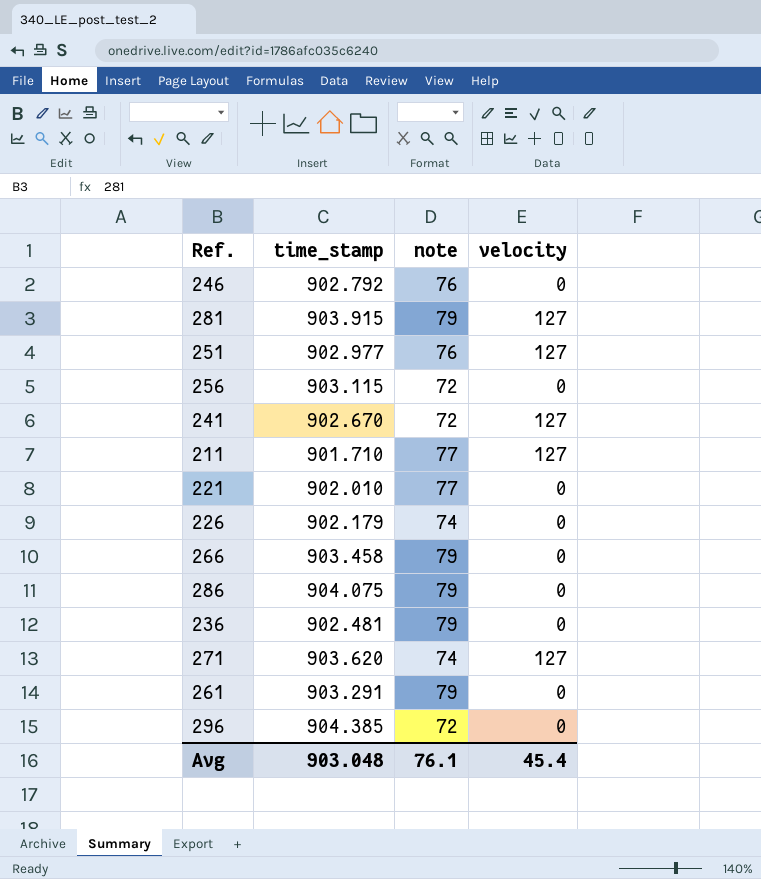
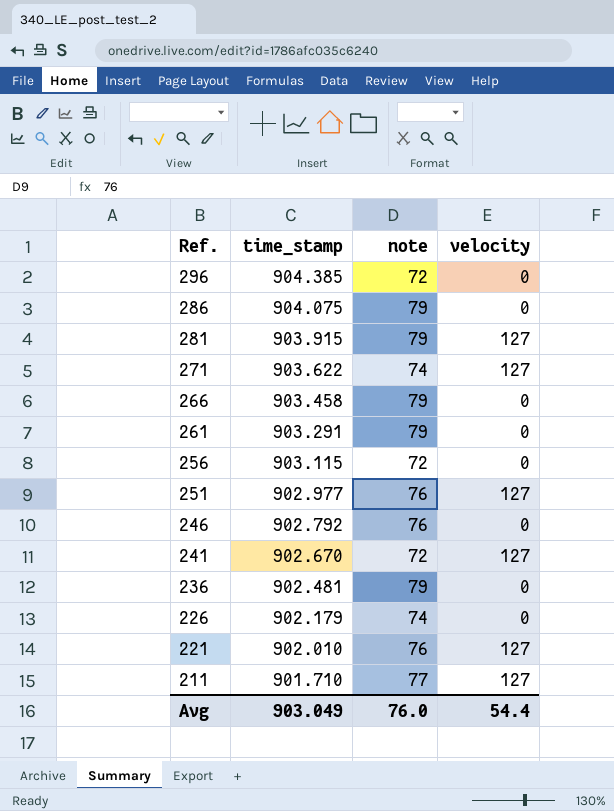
row order: none -> Ref. descending
271 | time_stamp: 903.620 -> 903.622
221 | note: 77 -> 76
221 | velocity: 0 -> 127
Avg | time_stamp: 903.048 -> 903.049
Avg | note: 76.1 -> 76.0
Avg | velocity: 45.4 -> 54.4

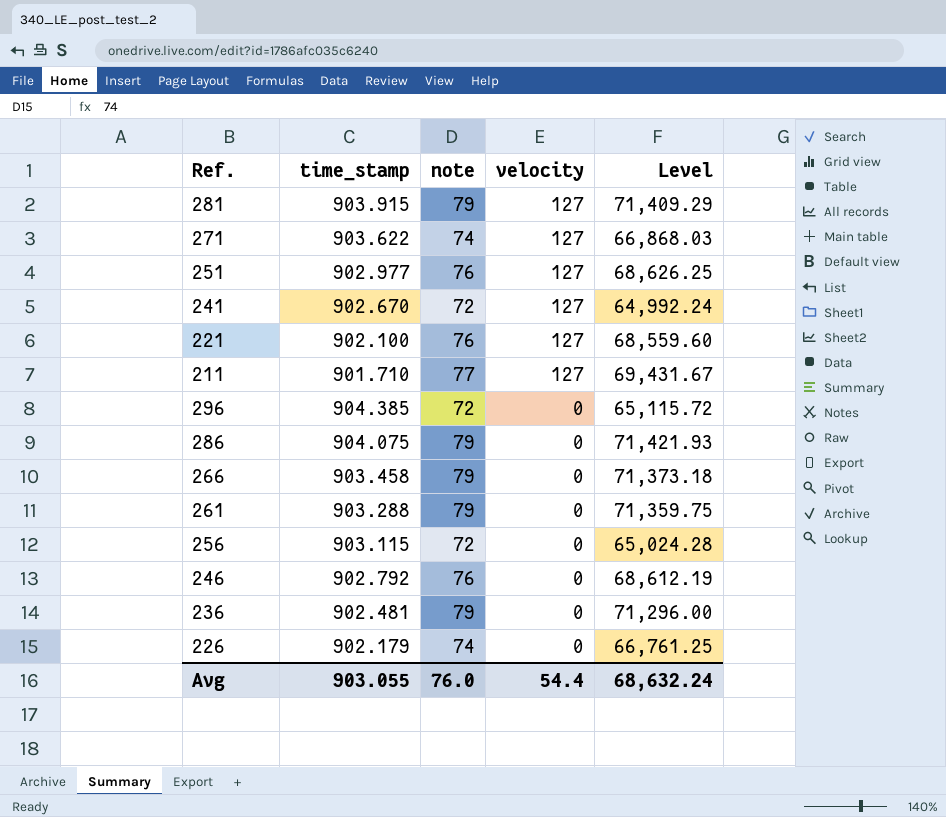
row order: Ref. descending -> velocity descending
column Level | formula: none -> [time_stamp] * [note]
221 | time_stamp: 902.010 -> 902.100
261 | time_stamp: 903.291 -> 903.288
Avg | time_stamp: 903.049 -> 903.055

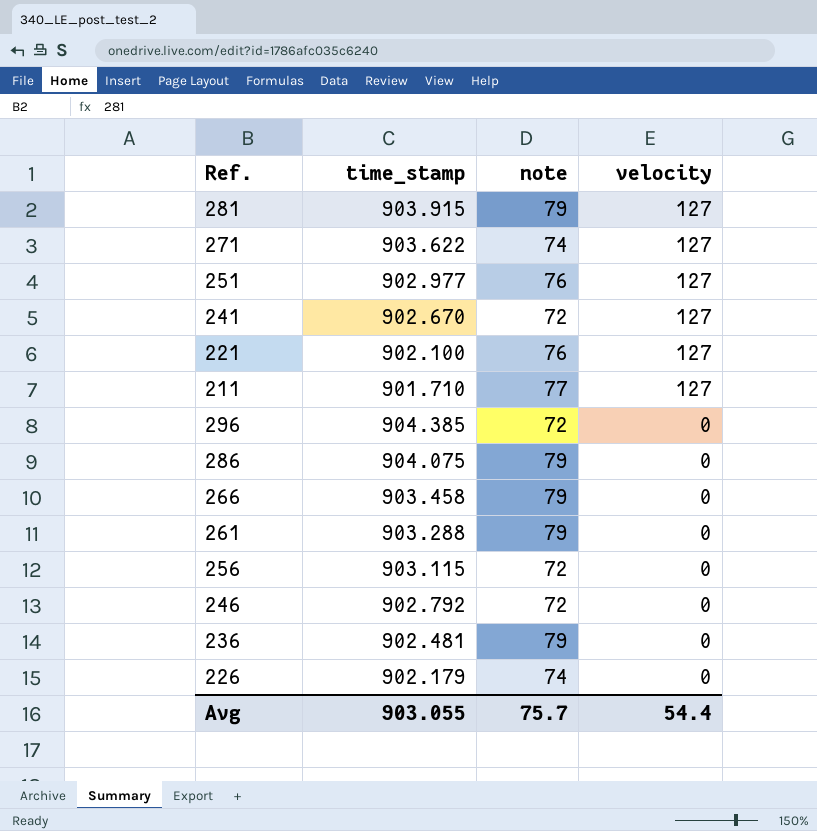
column Level | formula: [time_stamp] * [note] -> none
246 | note: 76 -> 72
Avg | note: 76.0 -> 75.7

